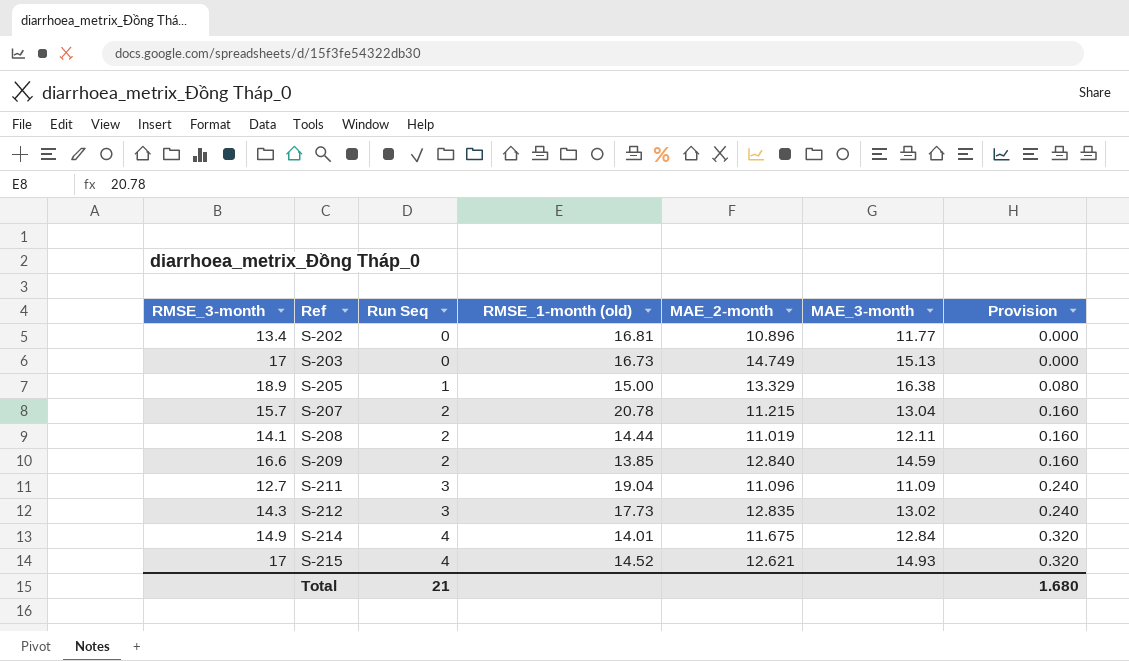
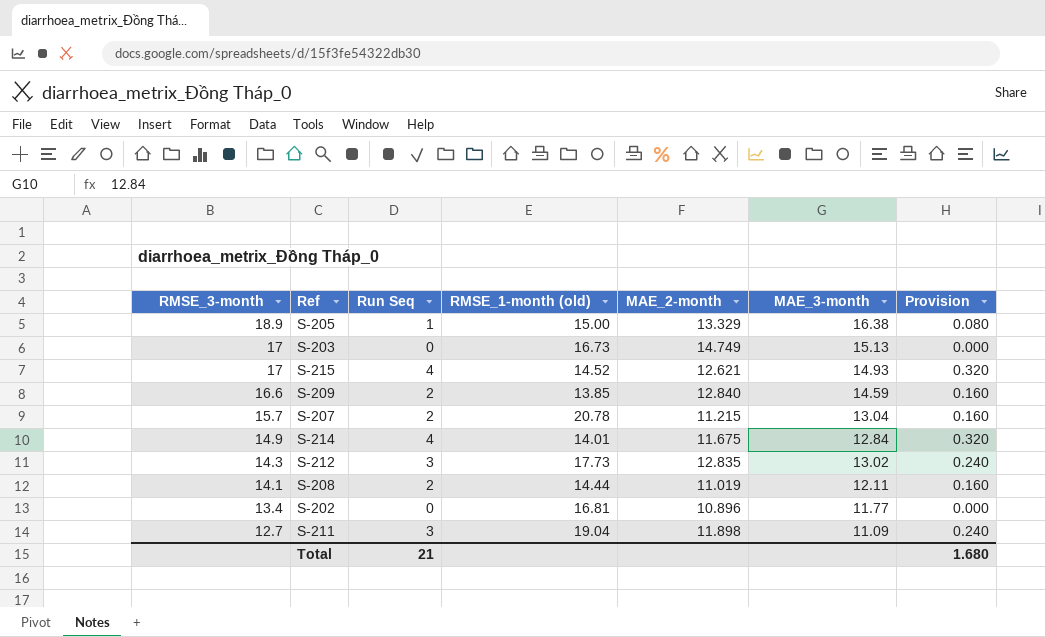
row order: Ref ascending -> RMSE_3-month descending
S-211 | MAE_2-month: 11.096 -> 11.898

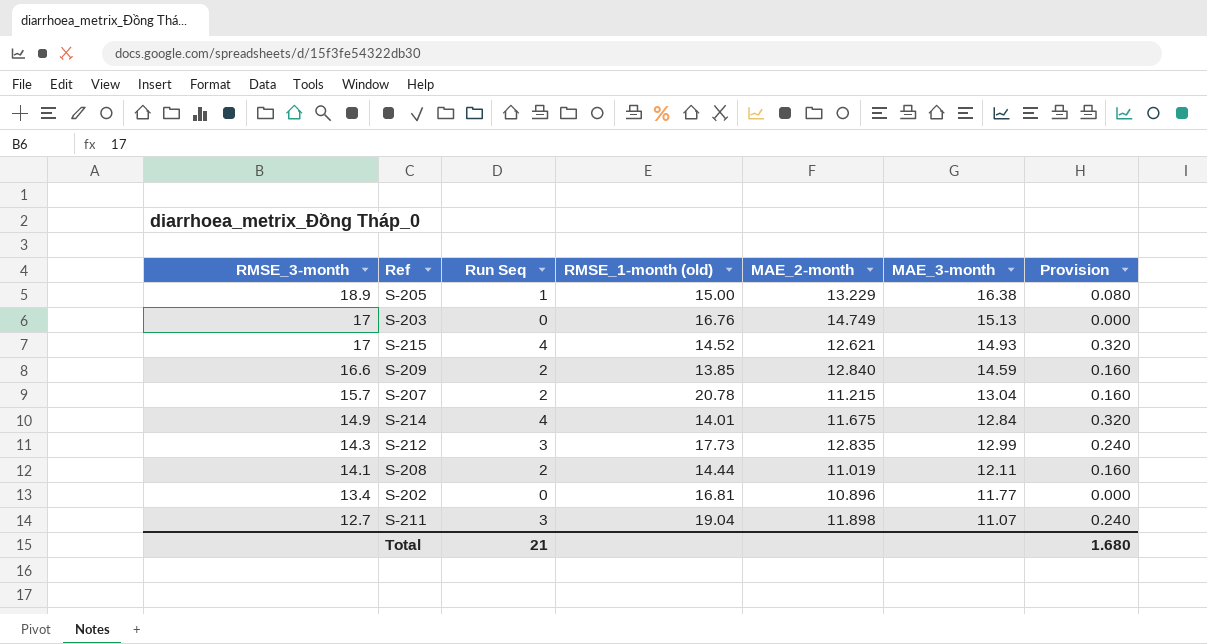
S-205 | MAE_2-month: 13.329 -> 13.229
S-203 | RMSE_1-month (old): 16.73 -> 16.76
S-212 | MAE_3-month: 13.02 -> 12.99
S-211 | MAE_3-month: 11.09 -> 11.07

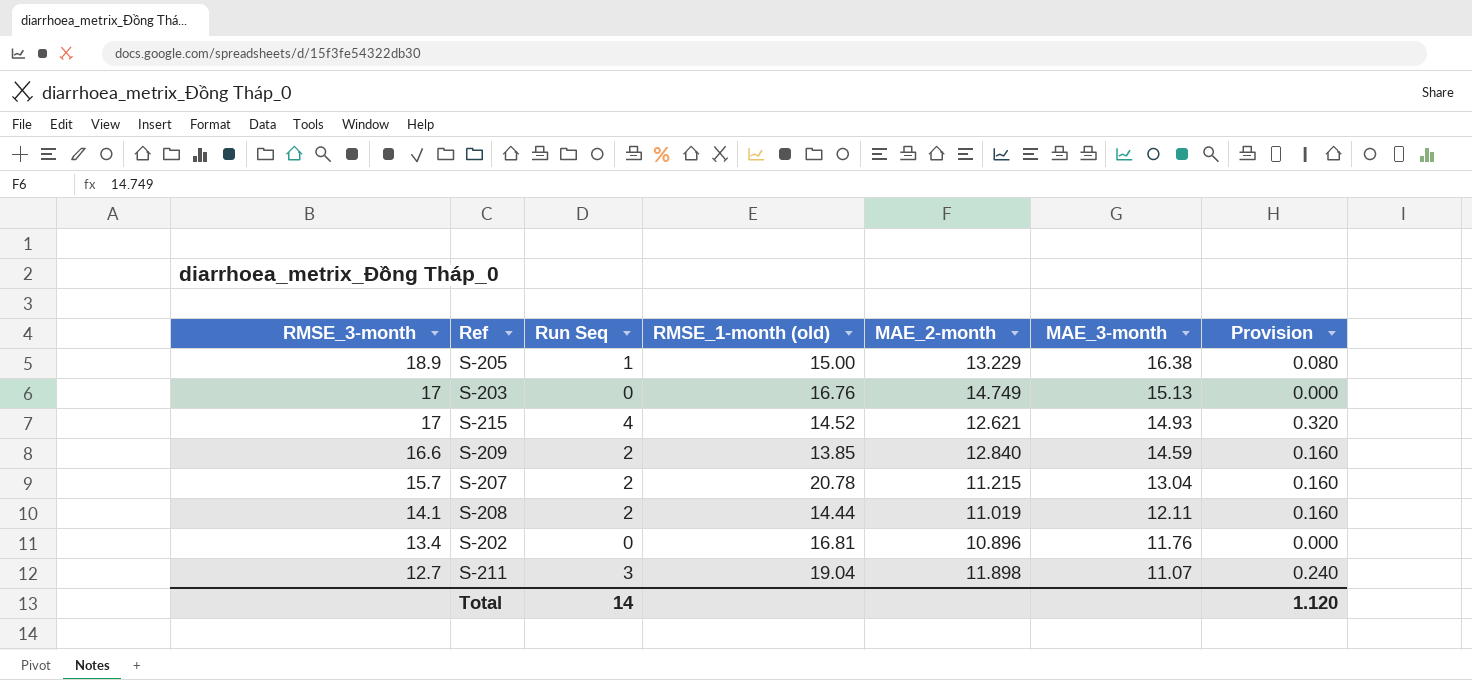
row S-214: 14.9 | 4 | 14.01 | 11.675 | 12.84 | 0.320 -> none
row S-212: 14.3 | 3 | 17.73 | 12.835 | 12.99 | 0.240 -> none
S-202 | MAE_3-month: 11.77 -> 11.76
Total | Run Seq: 21 -> 14
Total | Provision: 1.680 -> 1.120

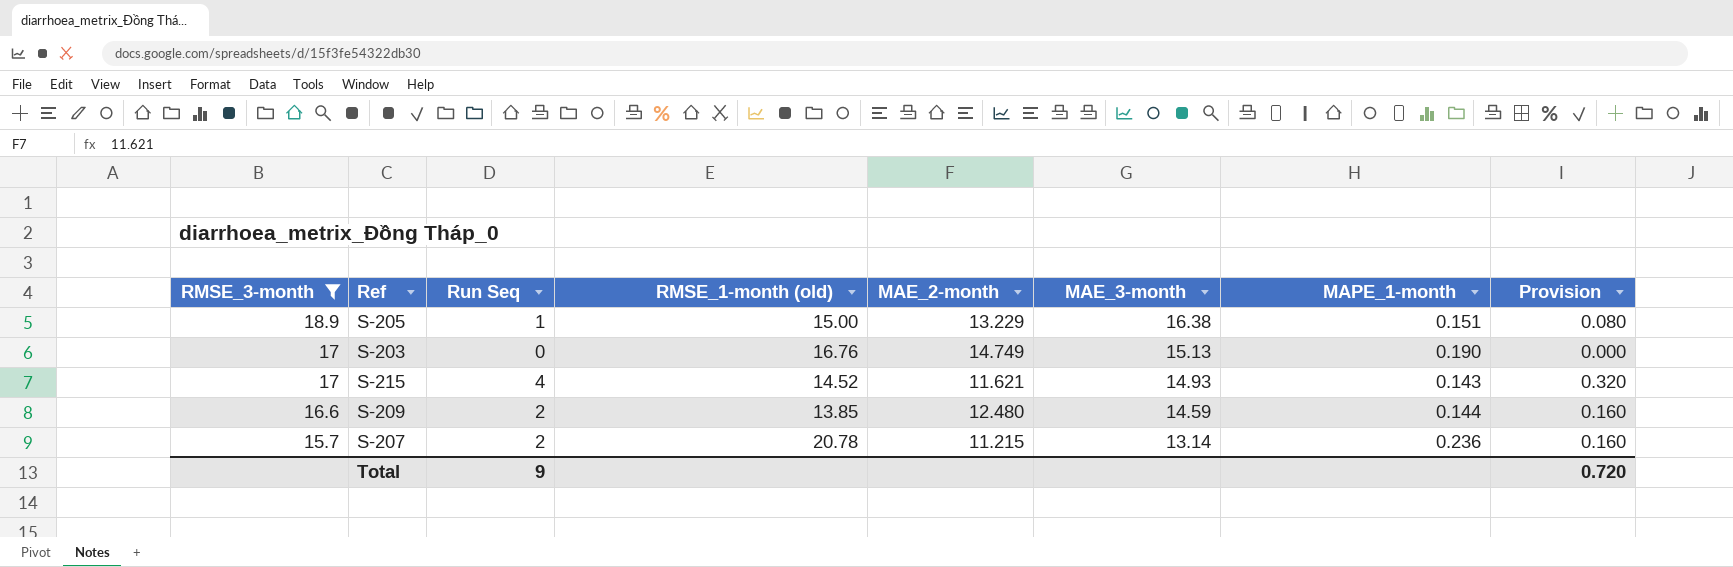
filter: none -> RMSE_3-month >= 15.7
column MAPE_1-month | position: none -> 7
S-215 | MAE_2-month: 12.621 -> 11.621
S-209 | MAE_2-month: 12.840 -> 12.480
S-207 | MAE_3-month: 13.04 -> 13.14
Total | Run Seq: 14 -> 9
Total | Provision: 1.120 -> 0.720

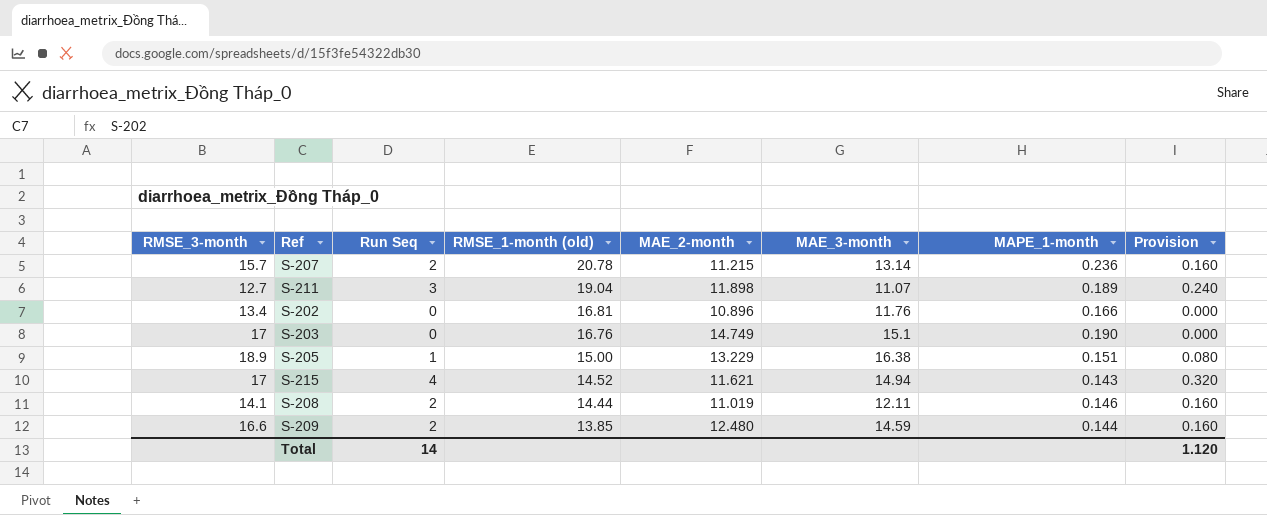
filter: RMSE_3-month >= 15.7 -> none
row order: RMSE_3-month descending -> RMSE_1-month (old) descending
S-203 | MAE_3-month: 15.13 -> 15.1
S-215 | MAE_3-month: 14.93 -> 14.94
Total | Run Seq: 9 -> 14
Total | Provision: 0.720 -> 1.120

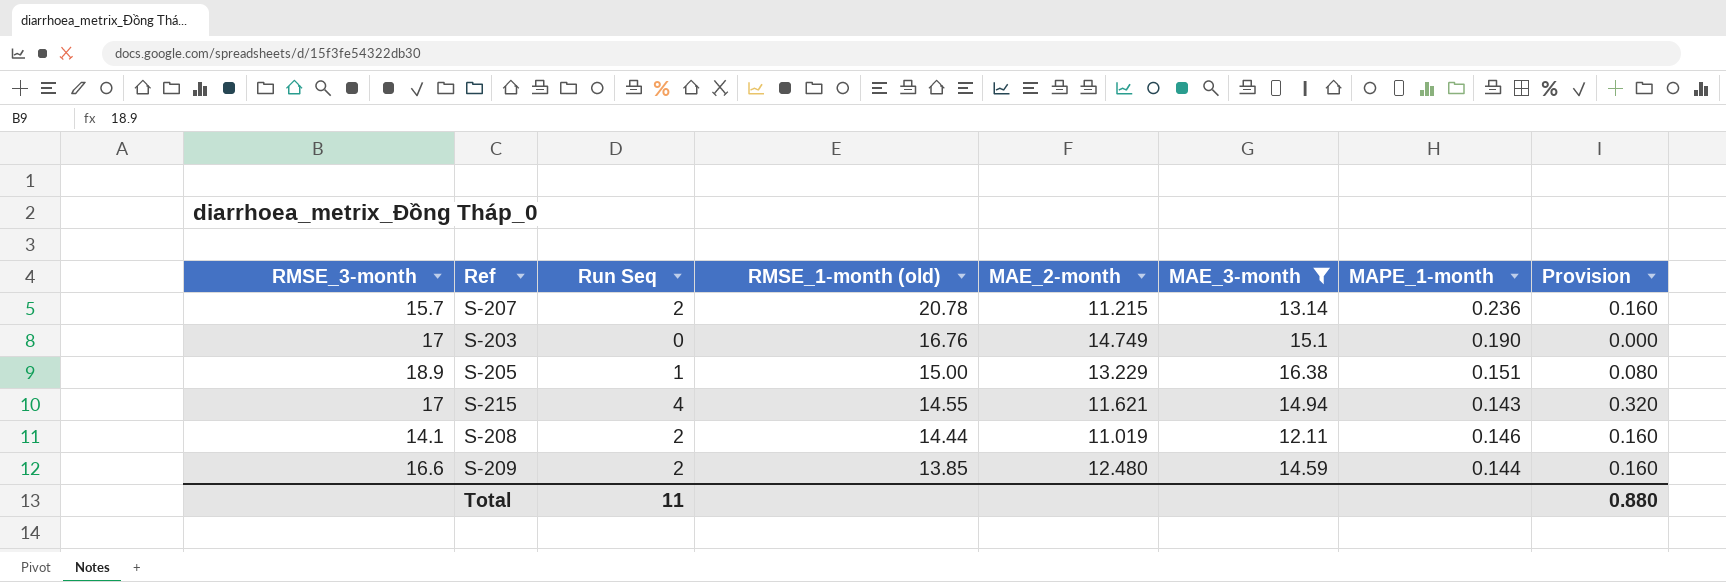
filter: none -> MAE_3-month >= 12.11
S-215 | RMSE_1-month (old): 14.52 -> 14.55
Total | Run Seq: 14 -> 11
Total | Provision: 1.120 -> 0.880

